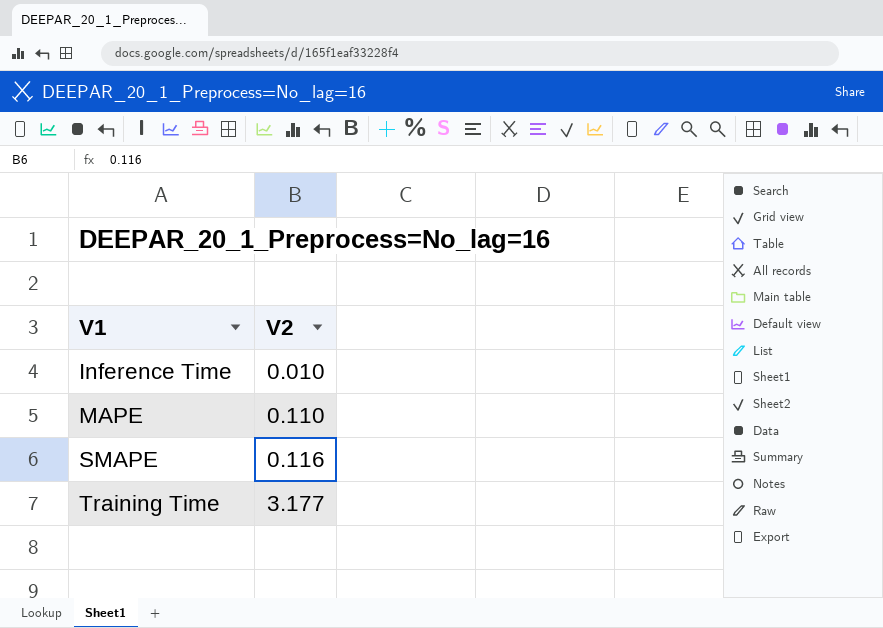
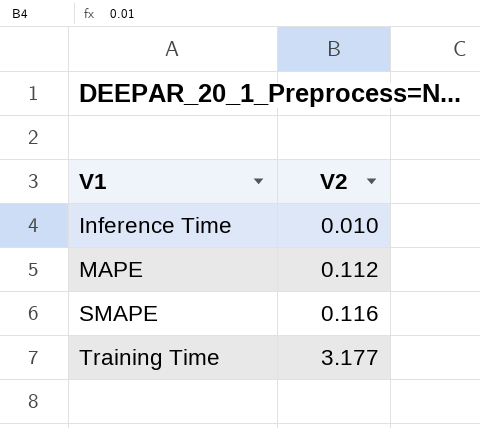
MAPE | V2: 0.110 -> 0.112

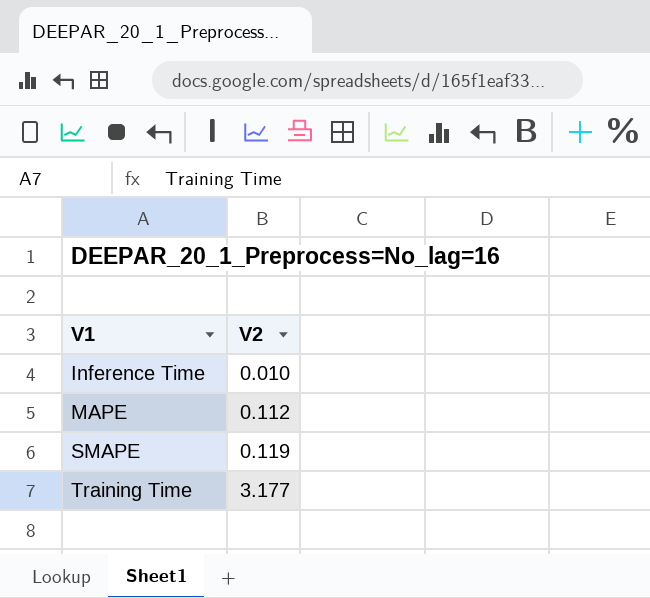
SMAPE | V2: 0.116 -> 0.119

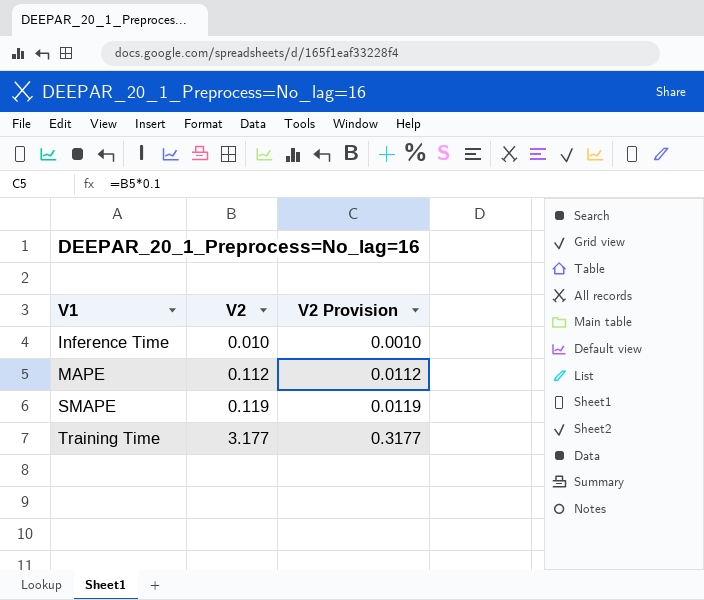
column V2 Provision | formula: none -> [V2] * 0.1

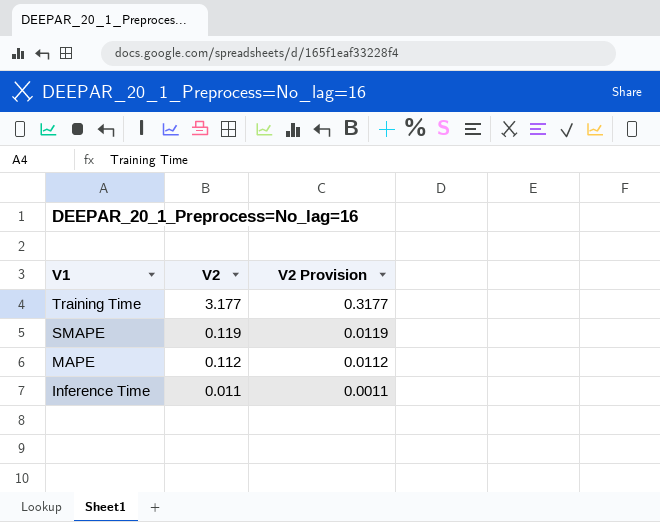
row order: V1 ascending -> V1 descending
Inference Time | V2: 0.010 -> 0.011
Inference Time | V2 Provision: 0.0010 -> 0.0011

